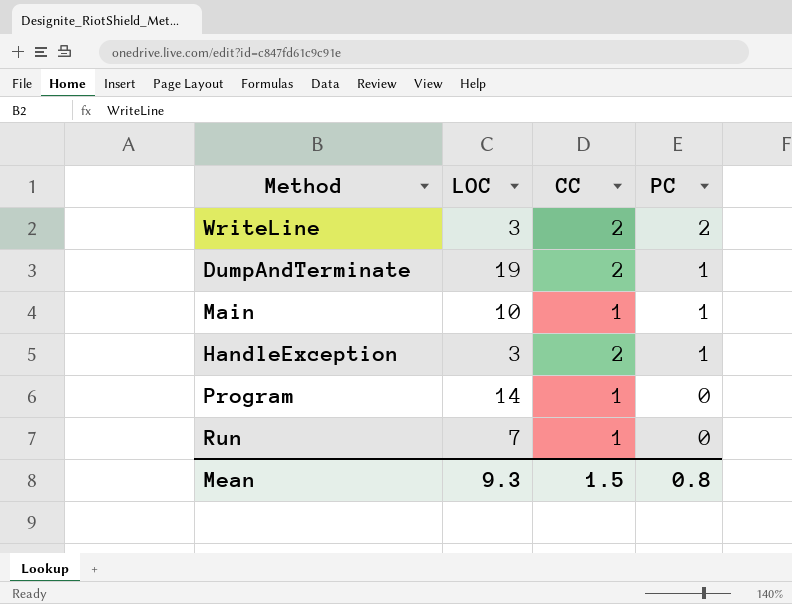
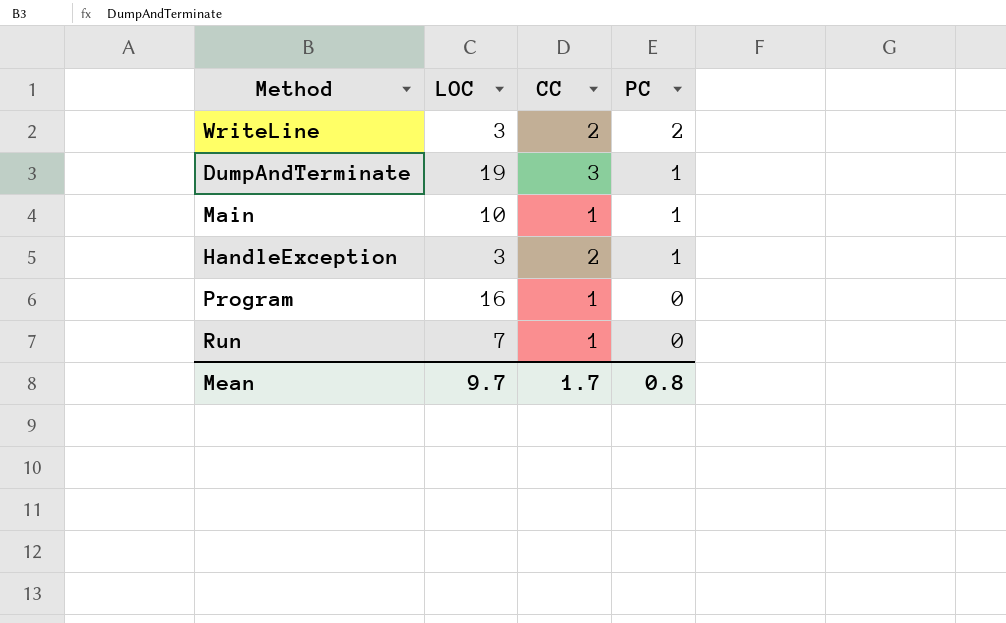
DumpAndTerminate | CC: 2 -> 3
Program | LOC: 14 -> 16
Mean | LOC: 9.3 -> 9.7
Mean | CC: 1.5 -> 1.7

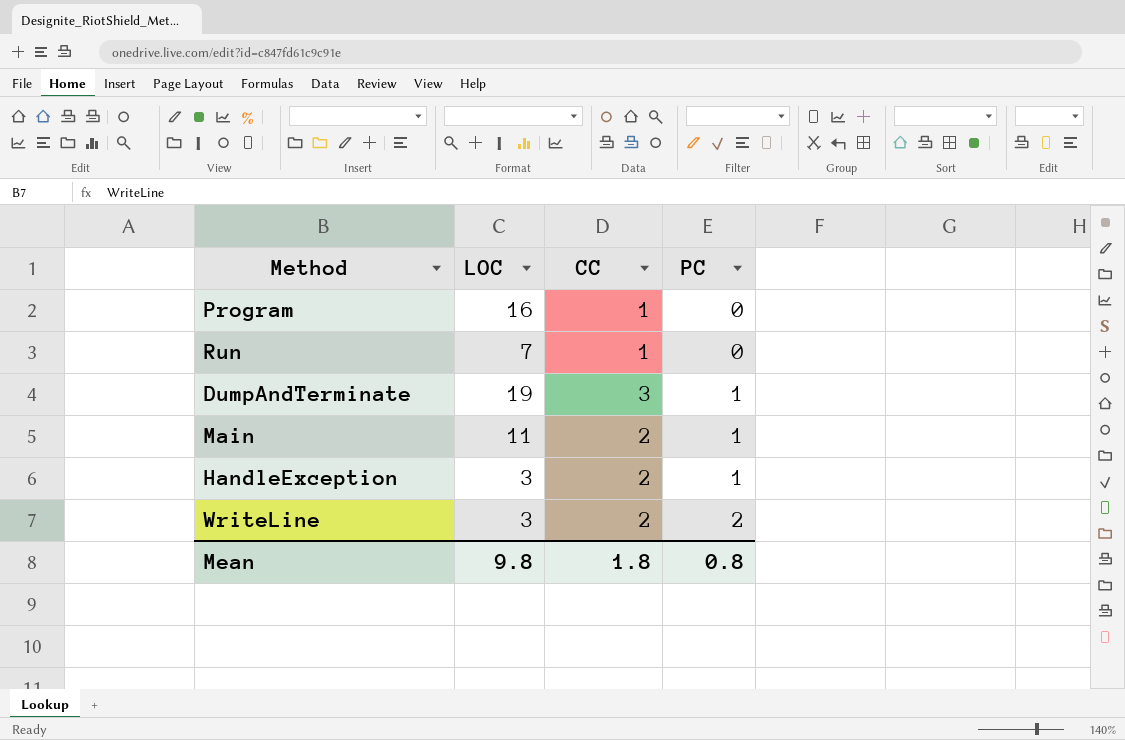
row order: PC descending -> PC ascending
Main | LOC: 10 -> 11
Main | CC: 1 -> 2
Mean | LOC: 9.7 -> 9.8
Mean | CC: 1.7 -> 1.8

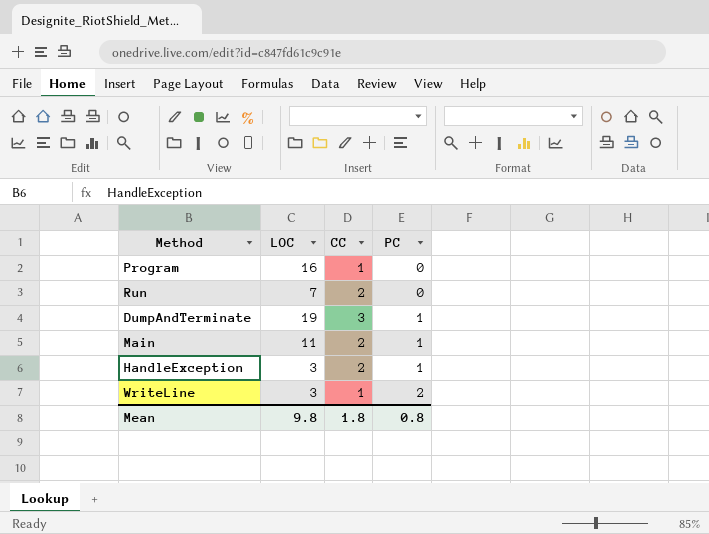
Run | CC: 1 -> 2
WriteLine | CC: 2 -> 1

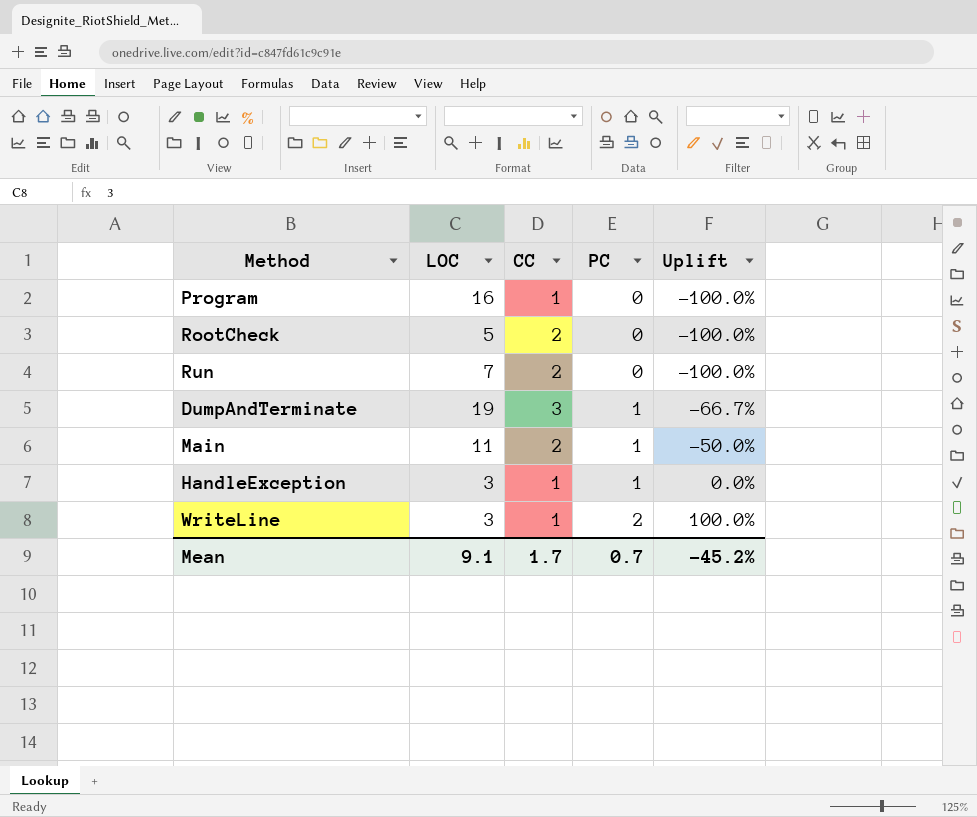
column Uplift | formula: none -> ([PC] - [CC]) / [CC]
row RootCheck: none -> 5 | 2 | 0 | -100.0%
HandleException | CC: 2 -> 1
Mean | LOC: 9.8 -> 9.1
Mean | CC: 1.8 -> 1.7
Mean | PC: 0.8 -> 0.7

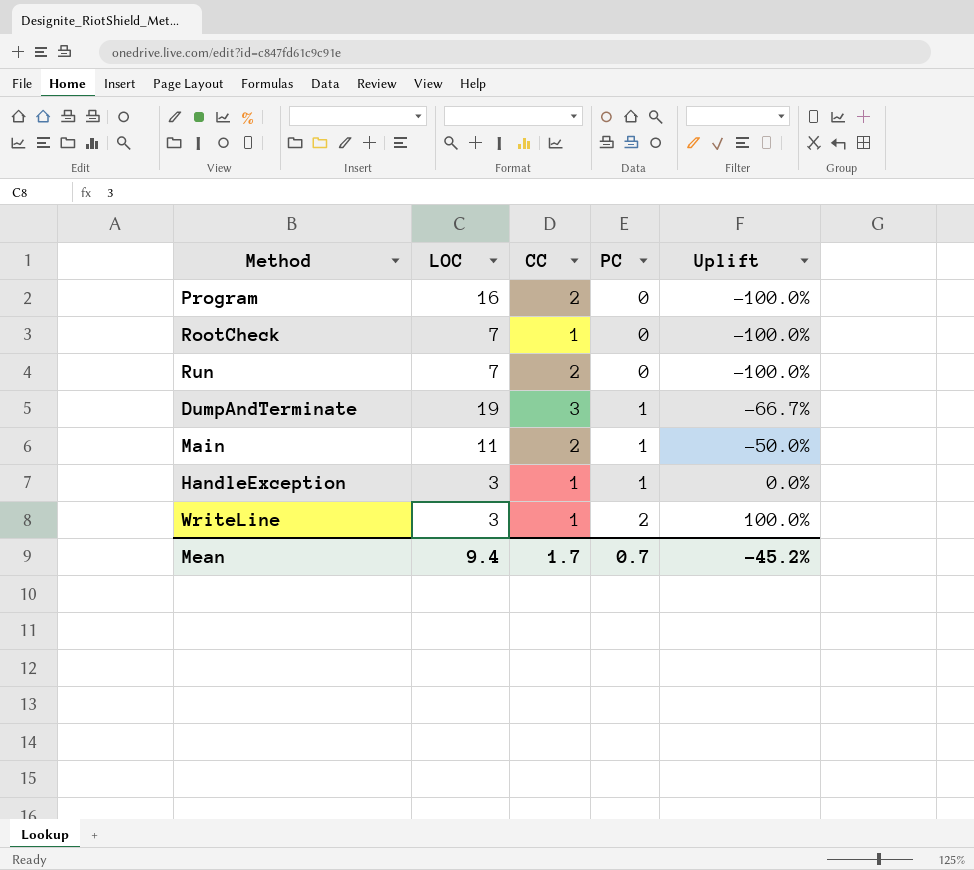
Program | CC: 1 -> 2
RootCheck | LOC: 5 -> 7
RootCheck | CC: 2 -> 1
Mean | LOC: 9.1 -> 9.4

